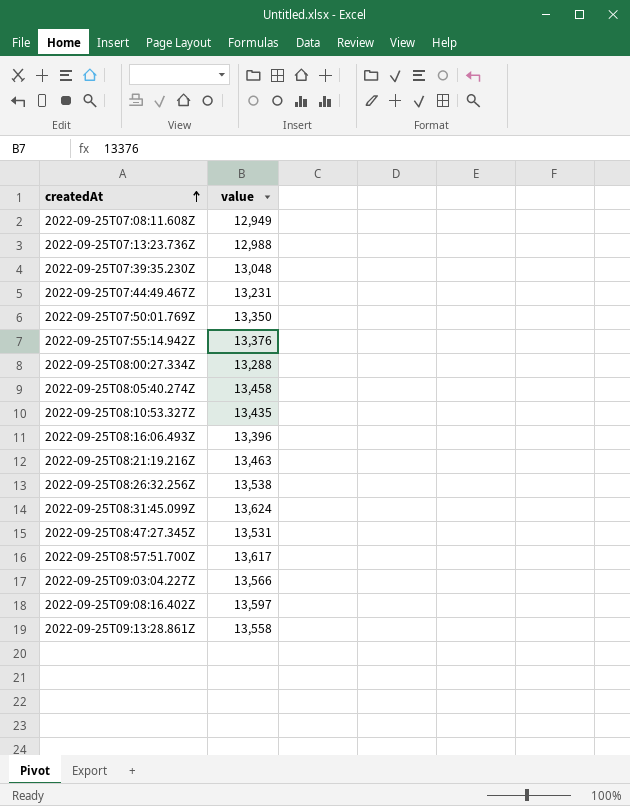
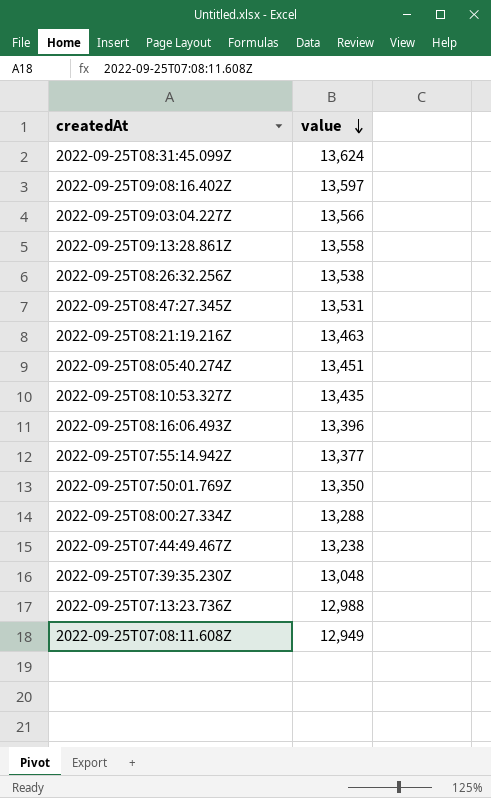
row order: createdAt ascending -> value descending
row 2022-09-25T08:57:51.700Z: 13,617 -> none
2022-09-25T08:05:40.274Z | value: 13,458 -> 13,451
2022-09-25T07:55:14.942Z | value: 13,376 -> 13,377
2022-09-25T07:44:49.467Z | value: 13,231 -> 13,238

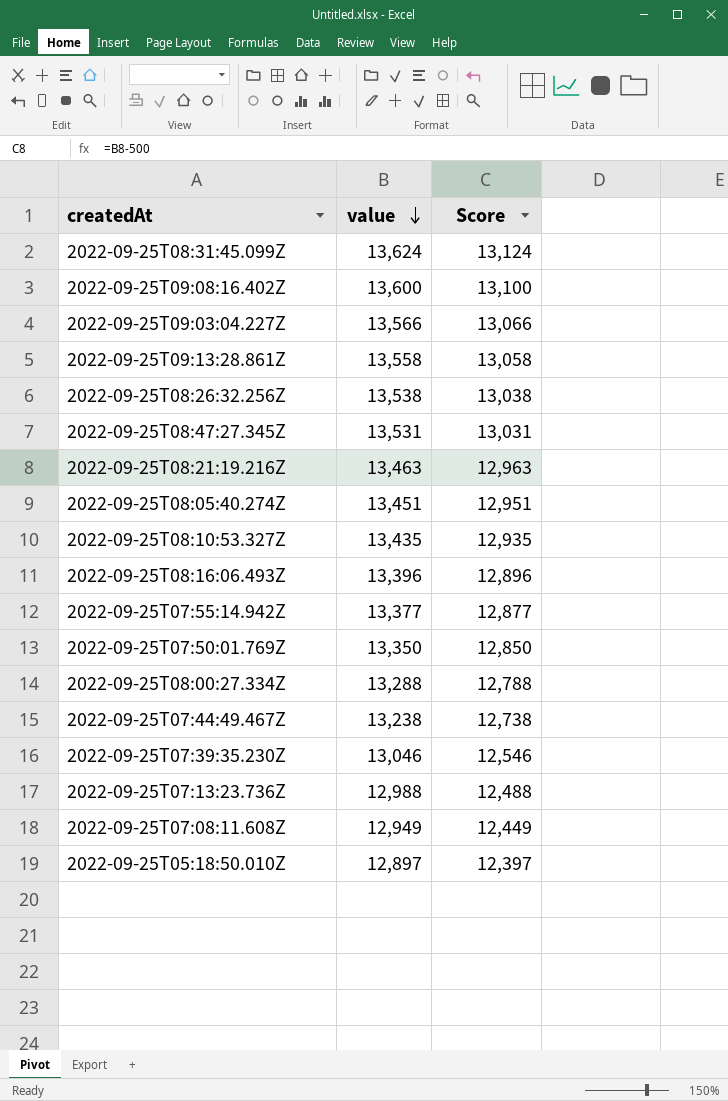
column Score | formula: none -> [value] - 500
2022-09-25T09:08:16.402Z | value: 13,597 -> 13,600
2022-09-25T07:39:35.230Z | value: 13,048 -> 13,046
row 2022-09-25T05:18:50.010Z: none -> 12,897 | 12,397

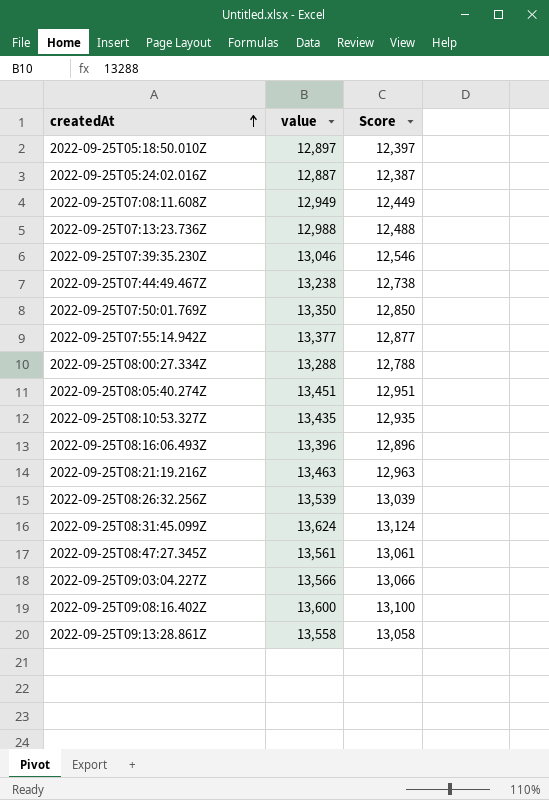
row order: value descending -> createdAt ascending
row 2022-09-25T05:24:02.016Z: none -> 12,887 | 12,387
2022-09-25T08:26:32.256Z | value: 13,538 -> 13,539
2022-09-25T08:26:32.256Z | Score: 13,038 -> 13,039
2022-09-25T08:47:27.345Z | value: 13,531 -> 13,561
2022-09-25T08:47:27.345Z | Score: 13,031 -> 13,061

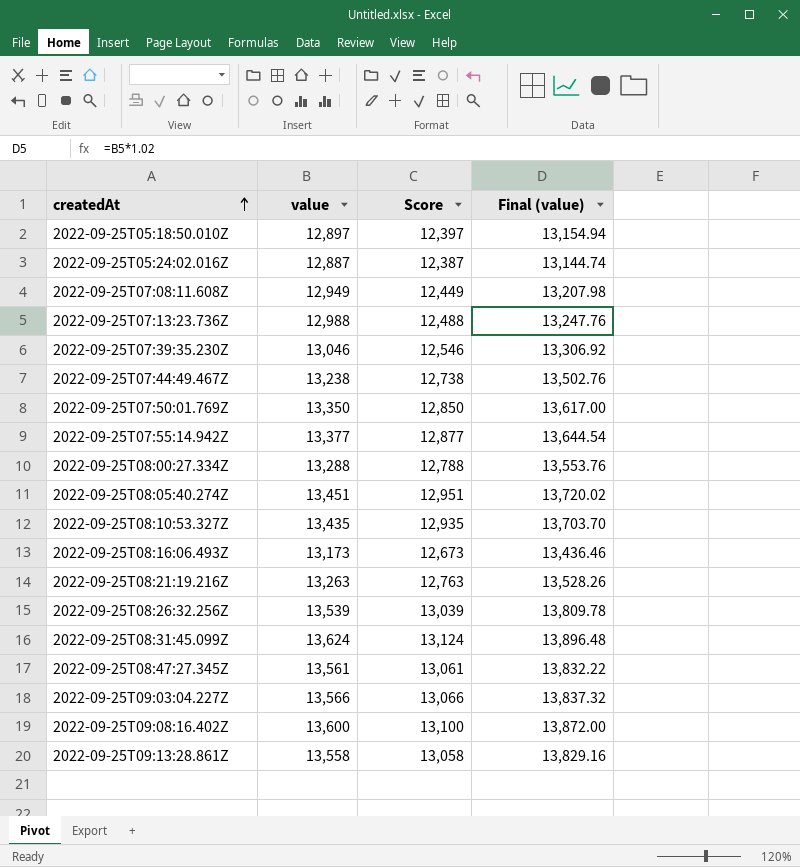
column Final (value) | formula: none -> [value] * 1.02
2022-09-25T08:16:06.493Z | value: 13,396 -> 13,173
2022-09-25T08:16:06.493Z | Score: 12,896 -> 12,673
2022-09-25T08:21:19.216Z | value: 13,463 -> 13,263
2022-09-25T08:21:19.216Z | Score: 12,963 -> 12,763

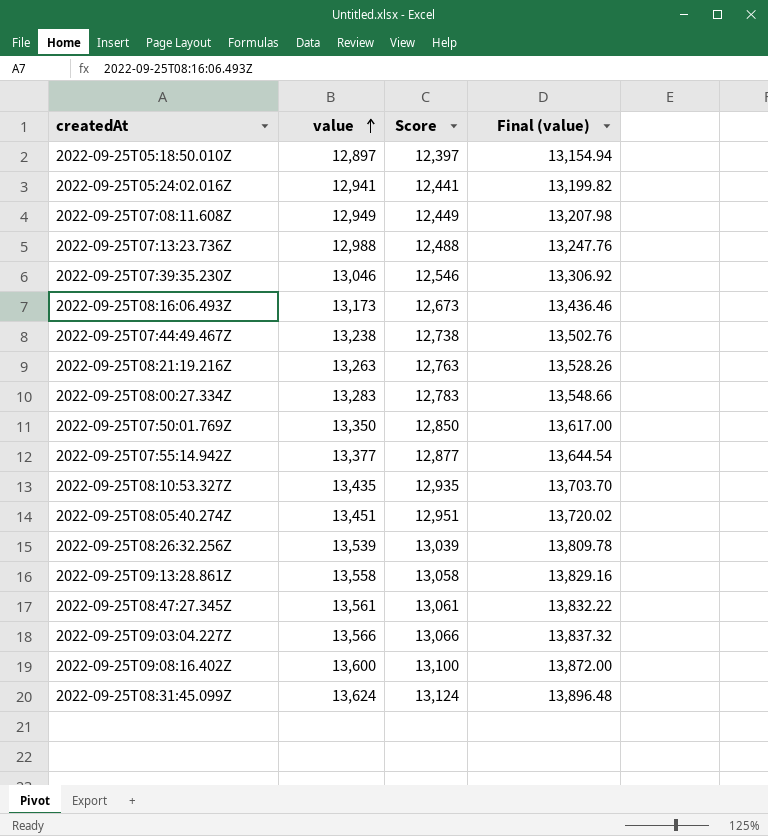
row order: createdAt ascending -> value ascending
2022-09-25T05:24:02.016Z | value: 12,887 -> 12,941
2022-09-25T05:24:02.016Z | Score: 12,387 -> 12,441
2022-09-25T05:24:02.016Z | Final (value): 13,144.74 -> 13,199.82
2022-09-25T08:00:27.334Z | value: 13,288 -> 13,283
2022-09-25T08:00:27.334Z | Score: 12,788 -> 12,783
2022-09-25T08:00:27.334Z | Final (value): 13,553.76 -> 13,548.66

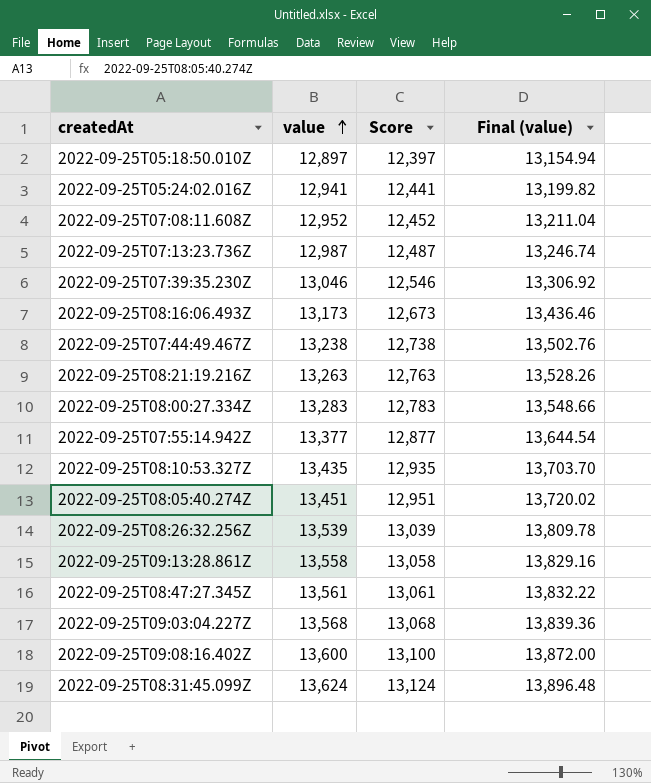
row 2022-09-25T07:50:01.769Z: 13,350 | 12,850 | 13,617.00 -> none
2022-09-25T07:08:11.608Z | value: 12,949 -> 12,952
2022-09-25T07:08:11.608Z | Score: 12,449 -> 12,452
2022-09-25T07:08:11.608Z | Final (value): 13,207.98 -> 13,211.04
2022-09-25T07:13:23.736Z | value: 12,988 -> 12,987
2022-09-25T07:13:23.736Z | Score: 12,488 -> 12,487
2022-09-25T07:13:23.736Z | Final (value): 13,247.76 -> 13,246.74
2022-09-25T09:03:04.227Z | value: 13,566 -> 13,568
2022-09-25T09:03:04.227Z | Score: 13,066 -> 13,068
2022-09-25T09:03:04.227Z | Final (value): 13,837.32 -> 13,839.36

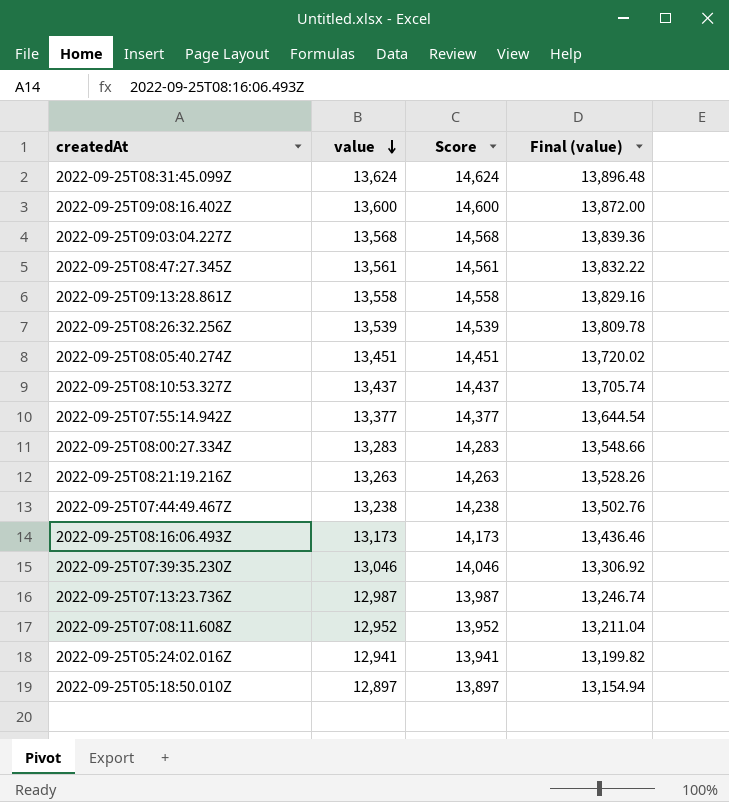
row order: value ascending -> value descending
column Score | formula: [value] - 500 -> [value] + 1000
2022-09-25T08:10:53.327Z | value: 13,435 -> 13,437
2022-09-25T08:10:53.327Z | Final (value): 13,703.70 -> 13,705.74

